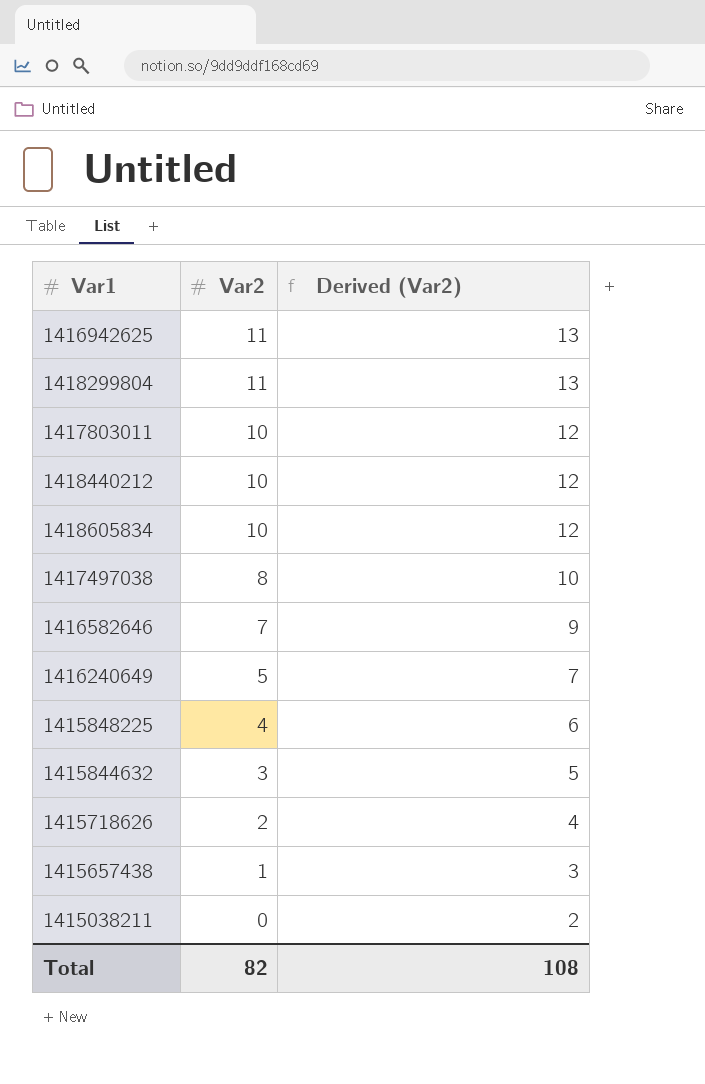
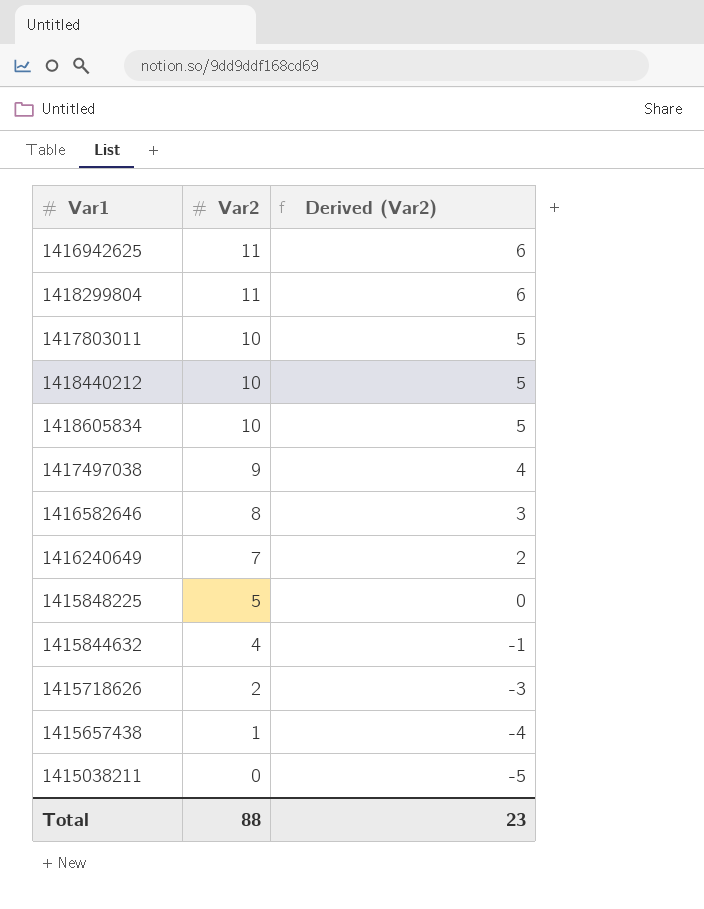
column Derived (Var2) | formula: [Var2] + 2 -> [Var2] - 5
1417497038 | Var2: 8 -> 9
1416582646 | Var2: 7 -> 8
1416240649 | Var2: 5 -> 7
1415848225 | Var2: 4 -> 5
1415844632 | Var2: 3 -> 4
Total | Var2: 82 -> 88
Total | Derived (Var2): 108 -> 23

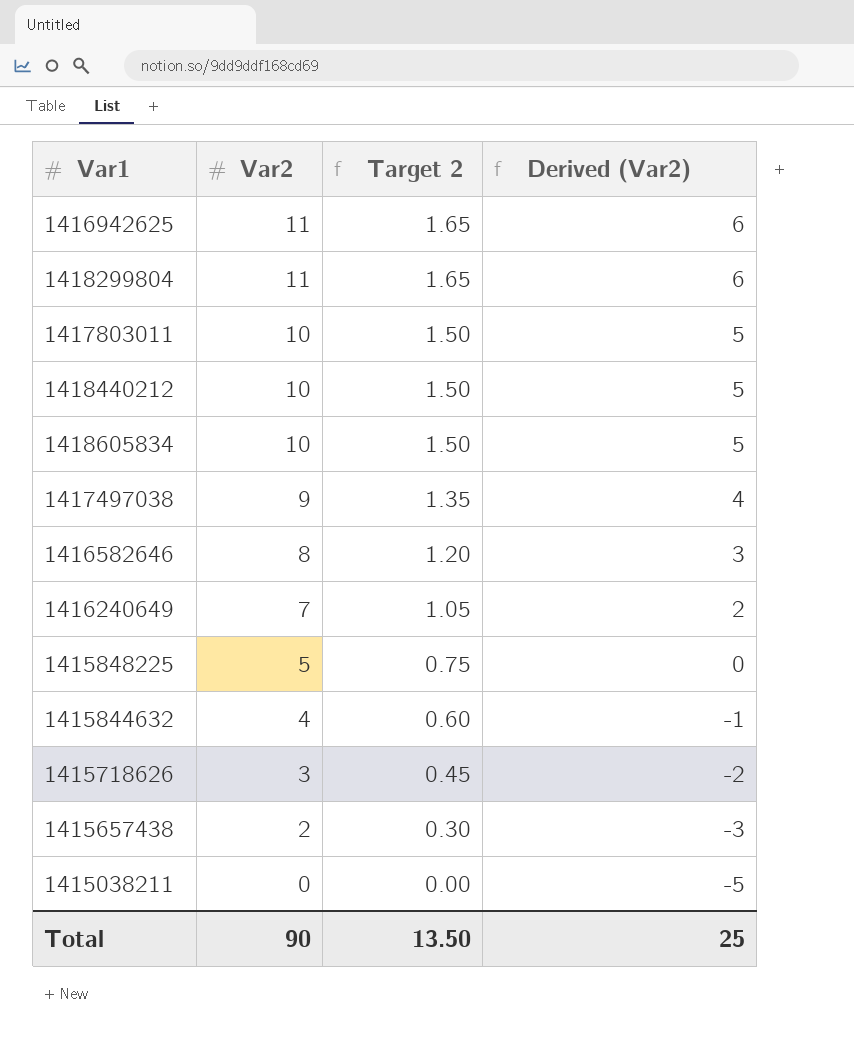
column Target 2 | formula: none -> [Var2] * 0.15
1415718626 | Var2: 2 -> 3
1415718626 | Derived (Var2): -3 -> -2
1415657438 | Var2: 1 -> 2
1415657438 | Derived (Var2): -4 -> -3
Total | Var2: 88 -> 90
Total | Derived (Var2): 23 -> 25

